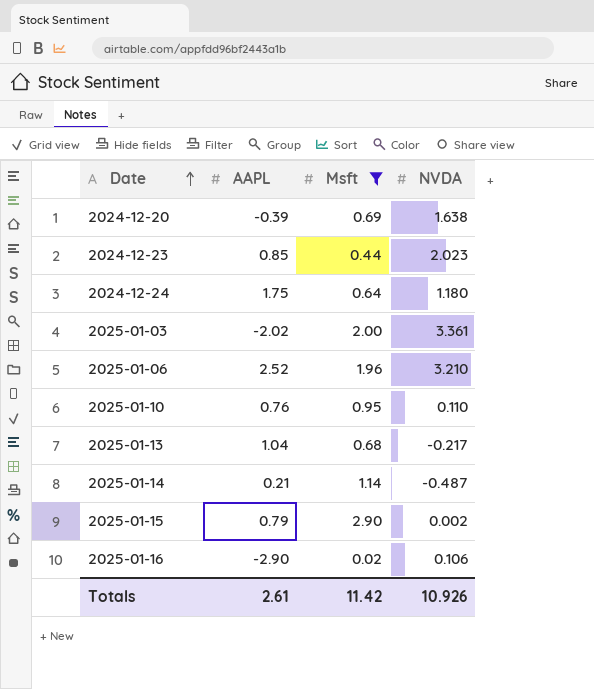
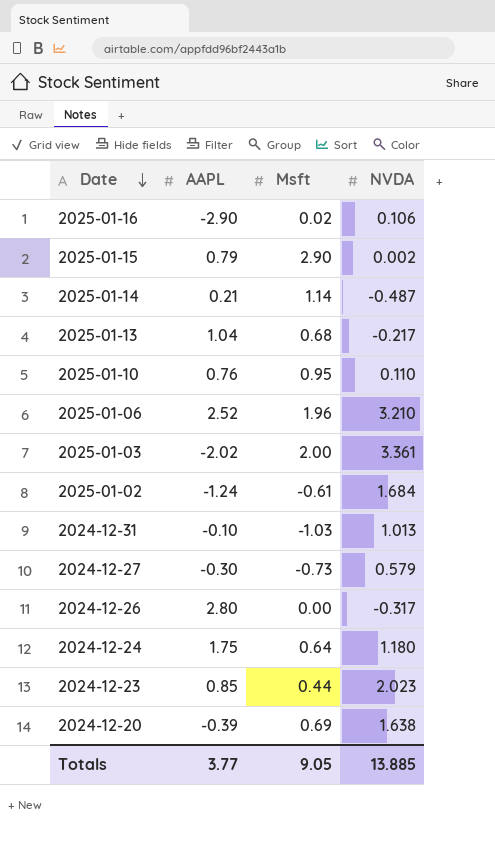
filter: Msft >= 0.02 -> none
row order: Date ascending -> Date descending
Totals | AAPL: 2.61 -> 3.77
Totals | Msft: 11.42 -> 9.05
Totals | NVDA: 10.926 -> 13.885

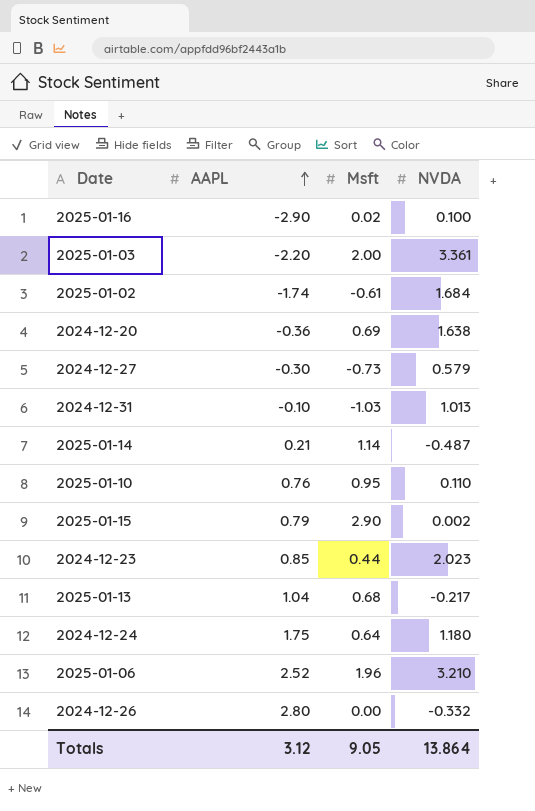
row order: Date descending -> AAPL ascending
2025-01-16 | NVDA: 0.106 -> 0.100
2025-01-03 | AAPL: -2.02 -> -2.20
2025-01-02 | AAPL: -1.24 -> -1.74
2024-12-20 | AAPL: -0.39 -> -0.36
2024-12-26 | NVDA: -0.317 -> -0.332
Totals | AAPL: 3.77 -> 3.12
Totals | NVDA: 13.885 -> 13.864

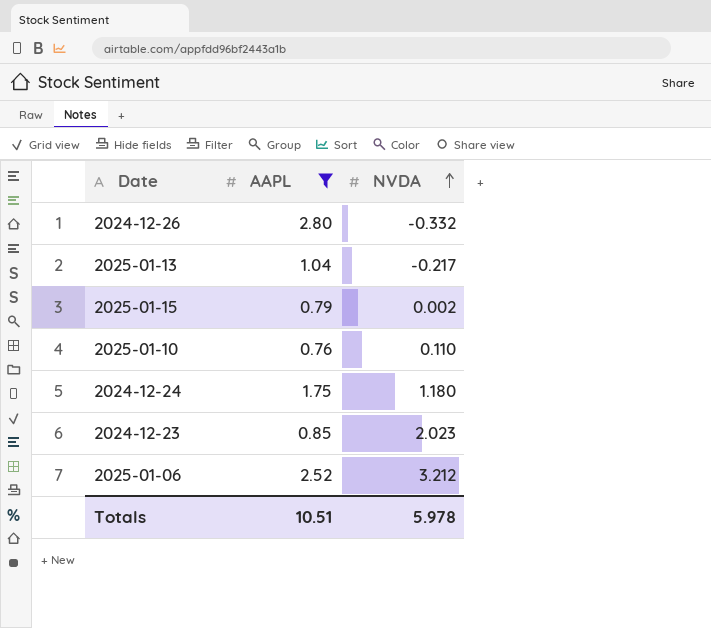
filter: none -> AAPL >= 0.76
row order: AAPL ascending -> NVDA ascending
column Msft | position: 3 -> none
2025-01-06 | NVDA: 3.210 -> 3.212
Totals | AAPL: 3.12 -> 10.51
Totals | NVDA: 13.864 -> 5.978

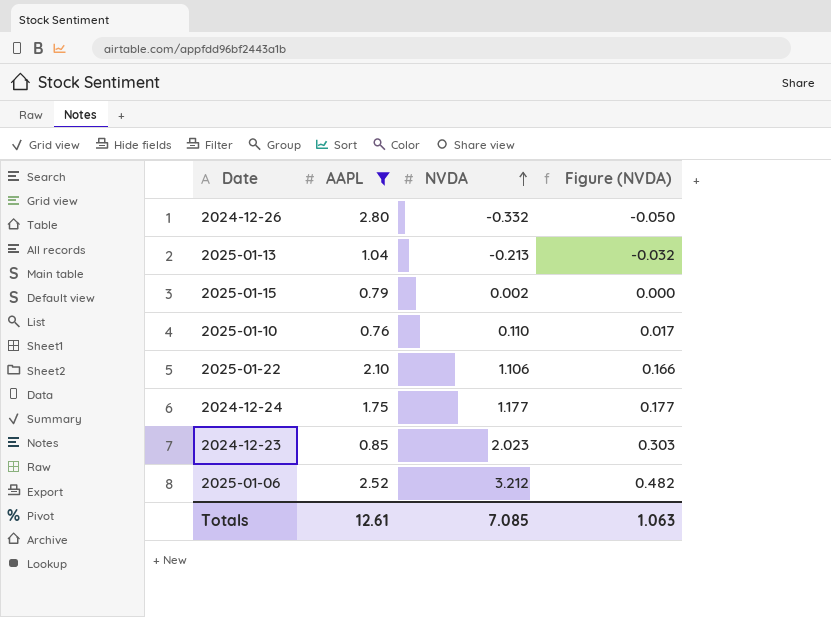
column Figure (NVDA) | formula: none -> [NVDA] * 0.15
2025-01-13 | NVDA: -0.217 -> -0.213
row 2025-01-22: none -> 2.10 | 1.106 | 0.166
2024-12-24 | NVDA: 1.180 -> 1.177
Totals | AAPL: 10.51 -> 12.61
Totals | NVDA: 5.978 -> 7.085

